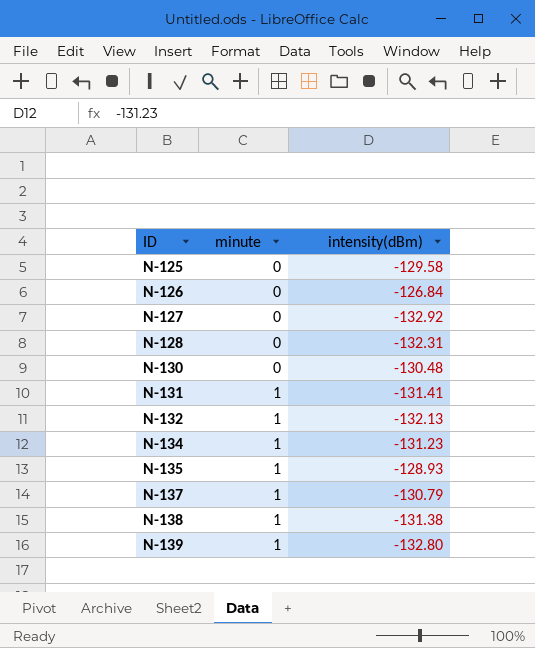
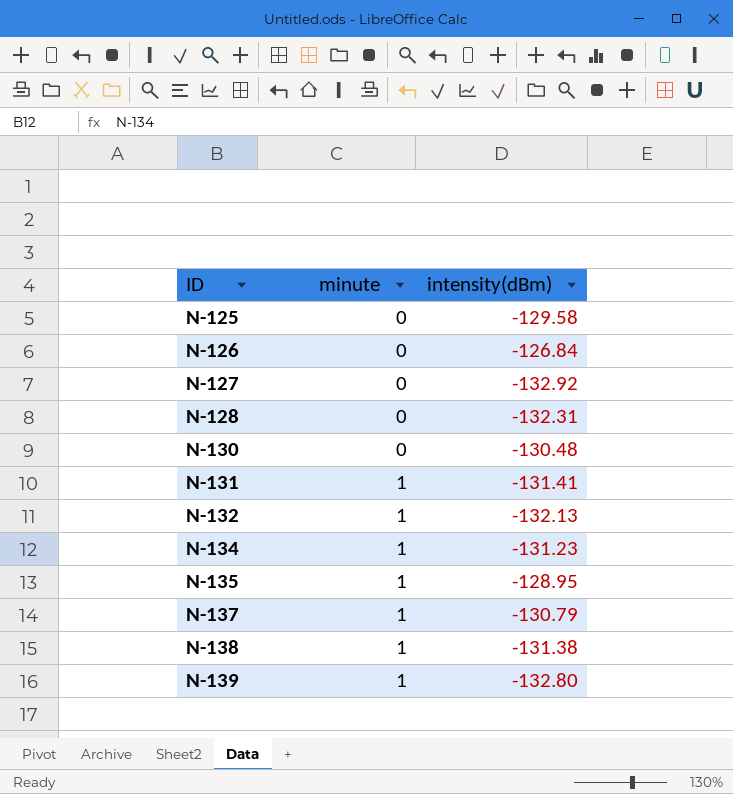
N-135 | intensity(dBm): -128.93 -> -128.95

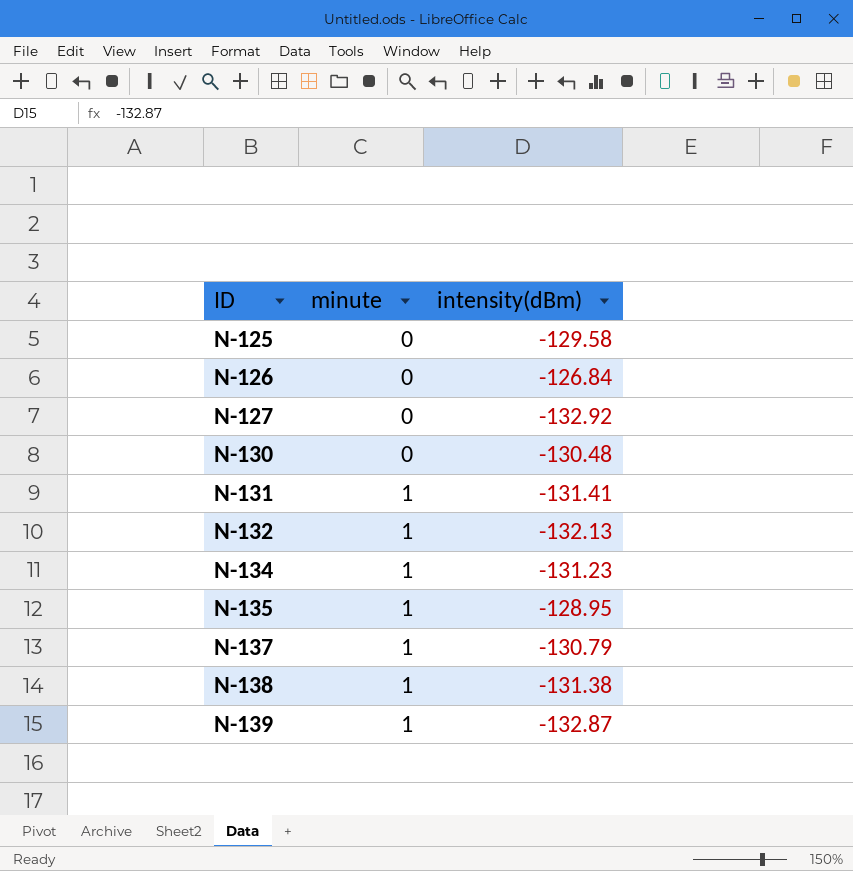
row N-128: 0 | -132.31 -> none
N-139 | intensity(dBm): -132.80 -> -132.87

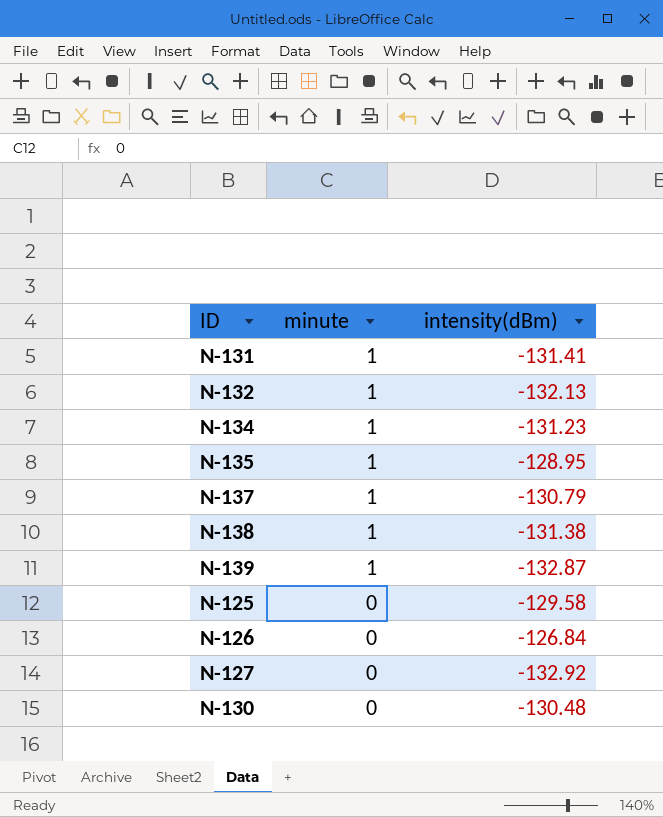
row order: ID ascending -> minute descending

